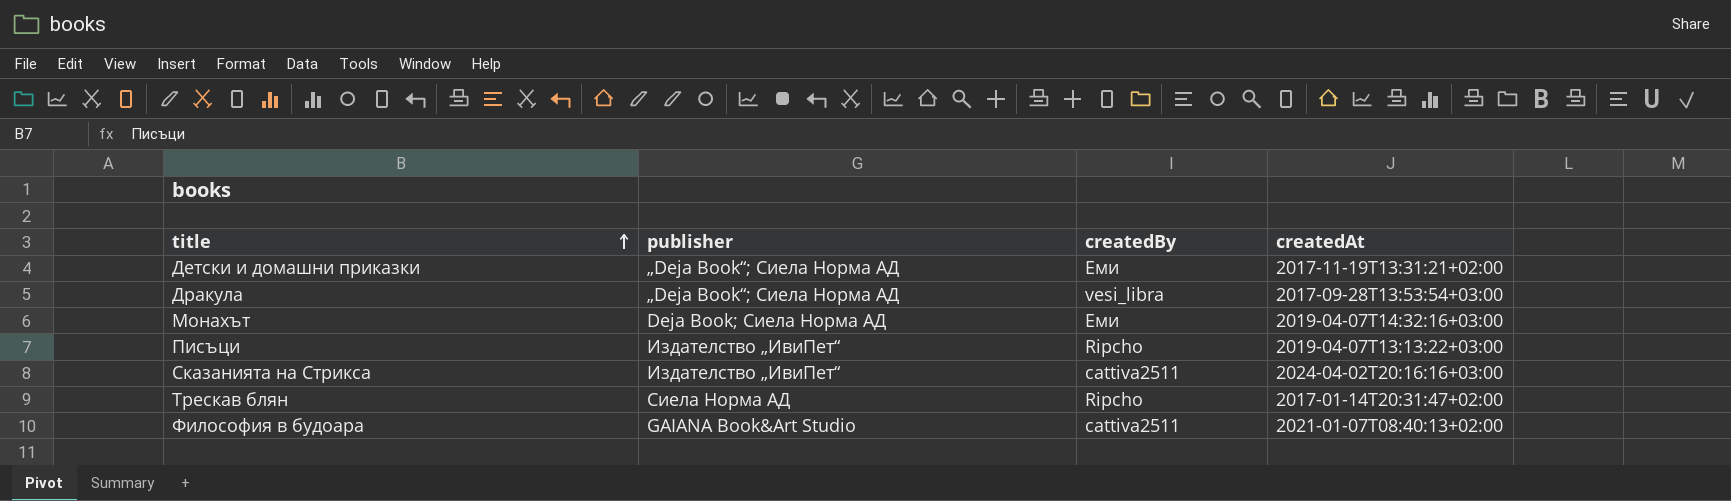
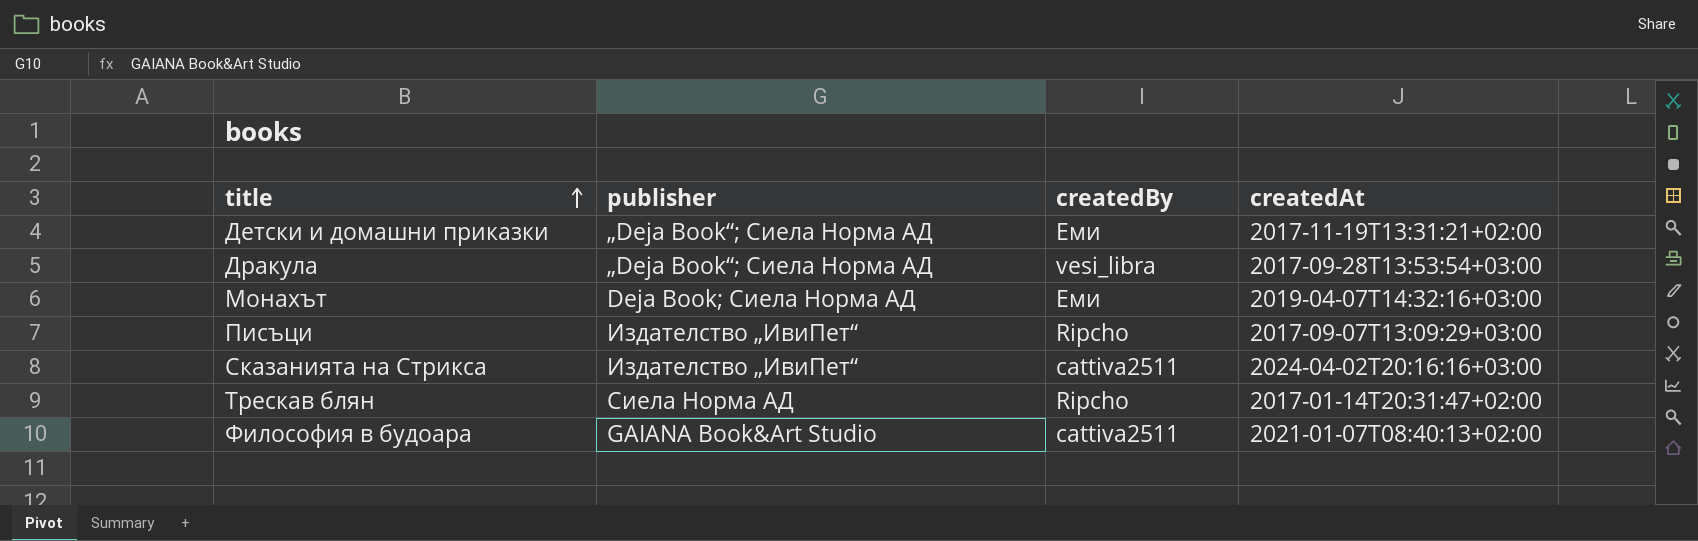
Писъци | createdAt: 2019-04-07T13:13:22+03:00 -> 2017-09-07T13:09:29+03:00

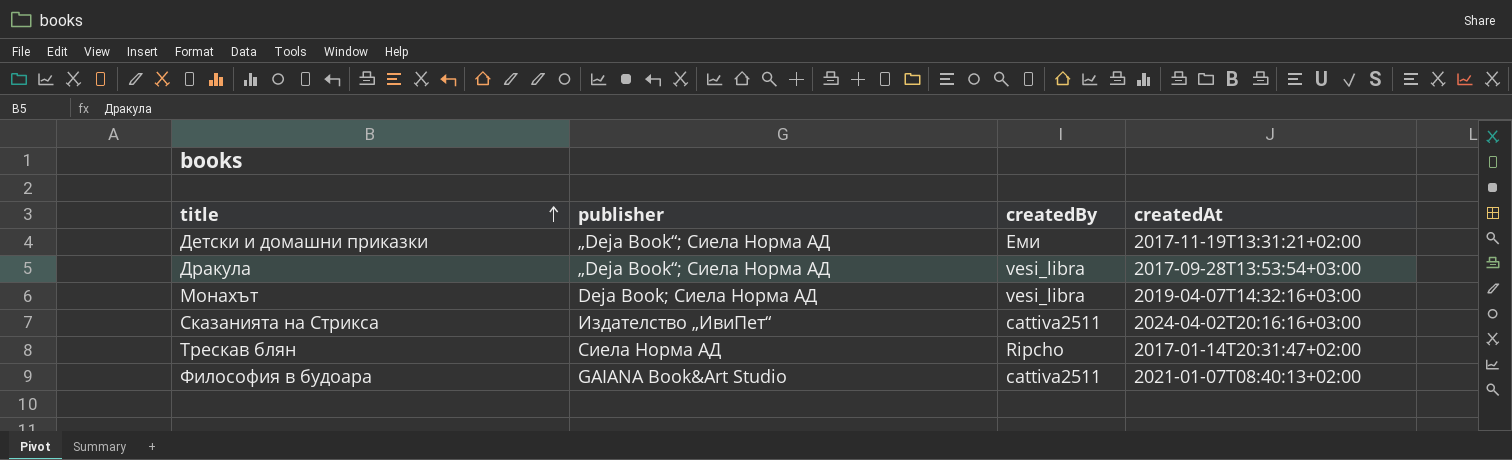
row Писъци: Издателство „ИвиПет“ | Ripcho | 2017-09-07T13:09:29+03:00 -> none
Монахът | createdBy: Еми -> vesi_libra

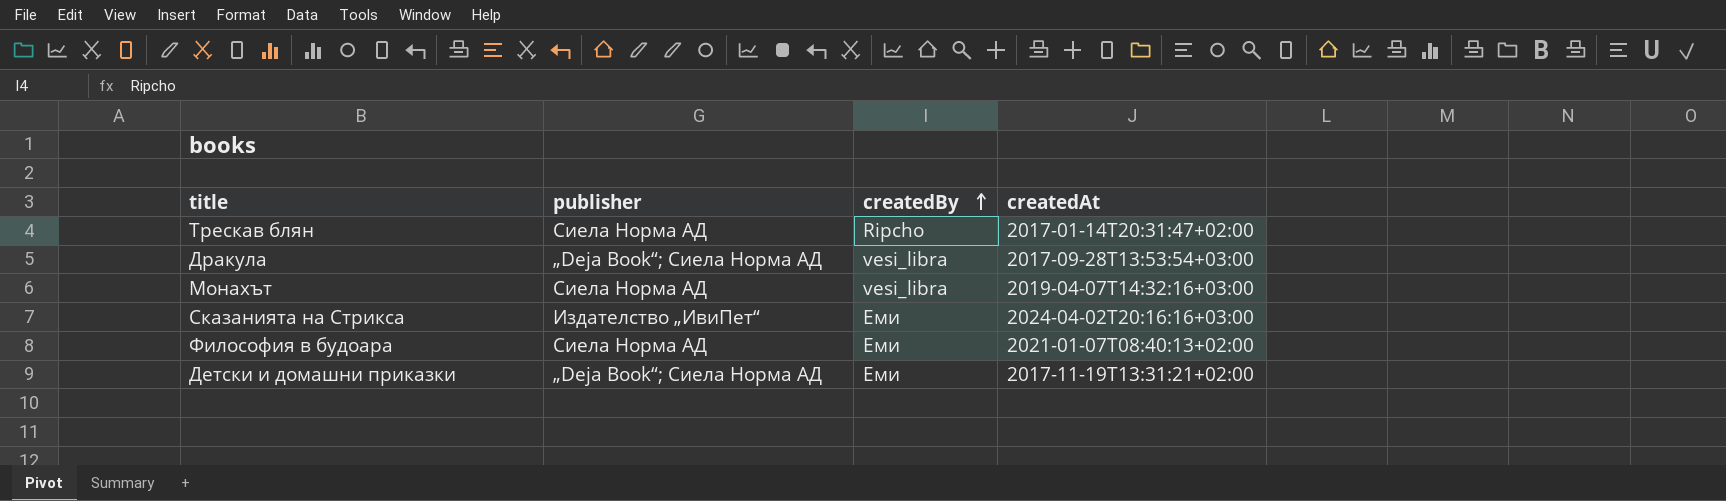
row order: title ascending -> createdBy ascending
Монахът | publisher: Deja Book; Сиела Норма АД -> Сиела Норма АД
Сказанията на Стрикса | createdBy: cattiva2511 -> Еми
Философия в будоара | publisher: GAIANA Book&Art Studio -> Сиела Норма АД
Философия в будоара | createdBy: cattiva2511 -> Еми

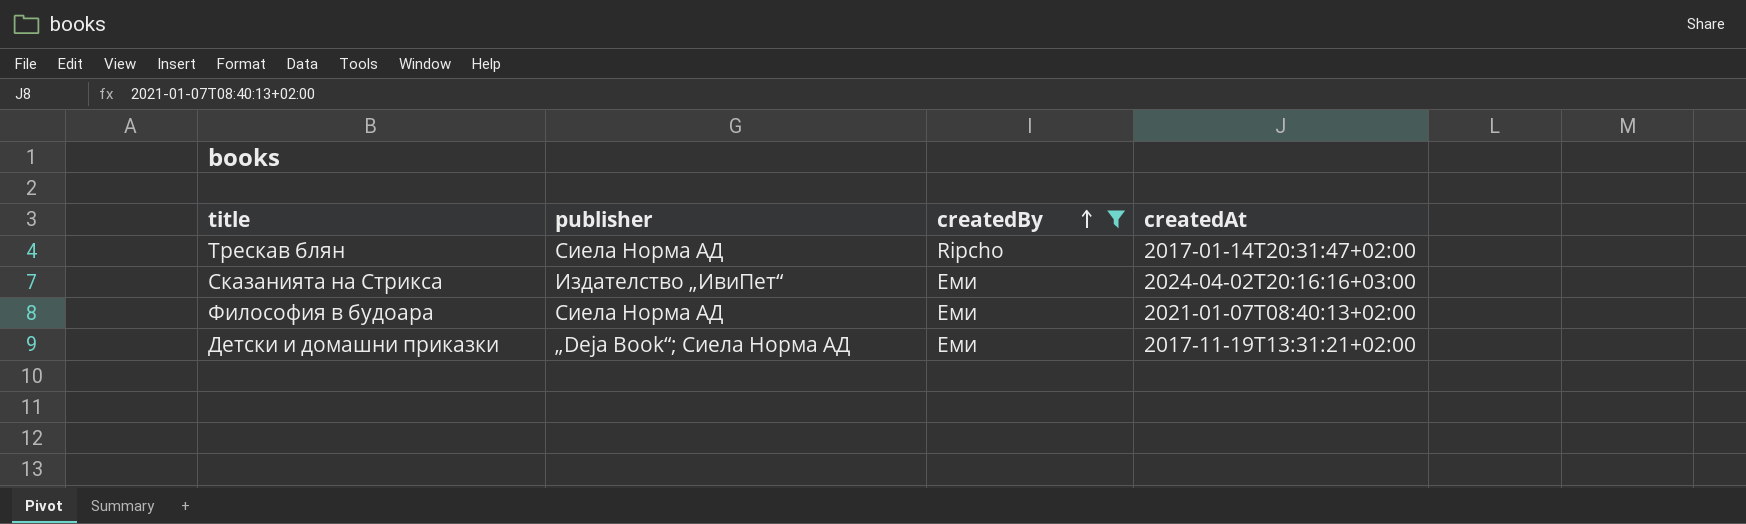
filter: none -> createdBy != vesi_libra

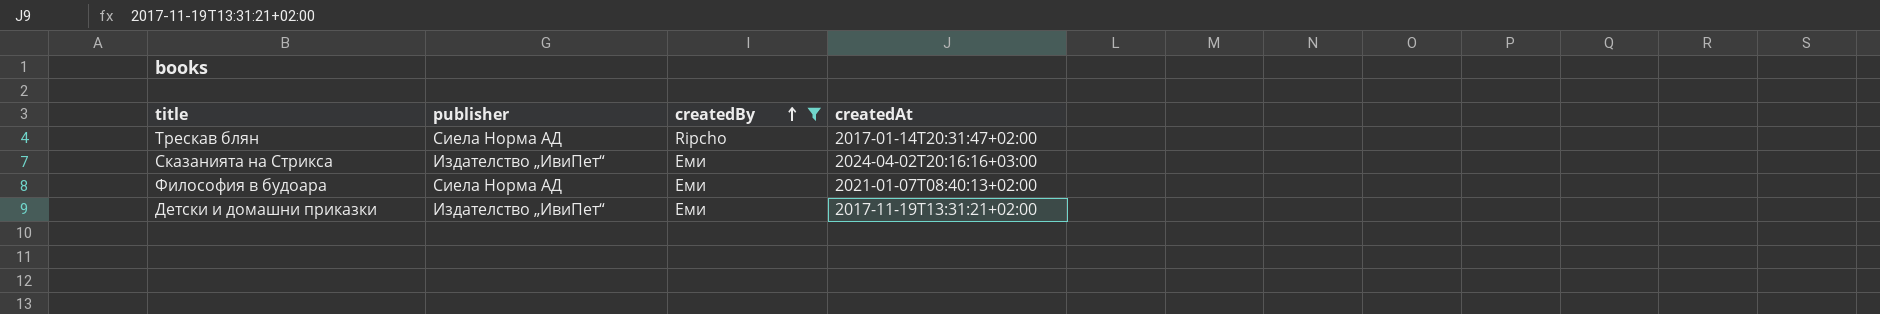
Детски и домашни приказки | publisher: „Deja Book“; Сиела Норма АД -> Издателство „ИвиПет“

